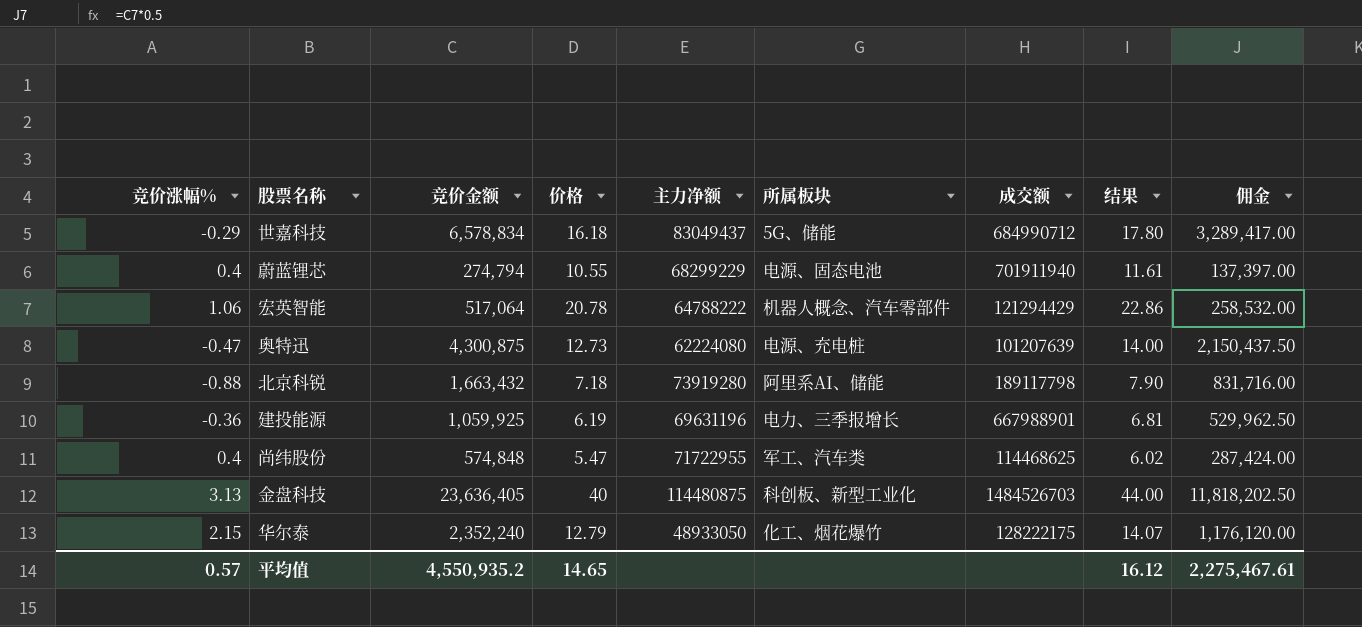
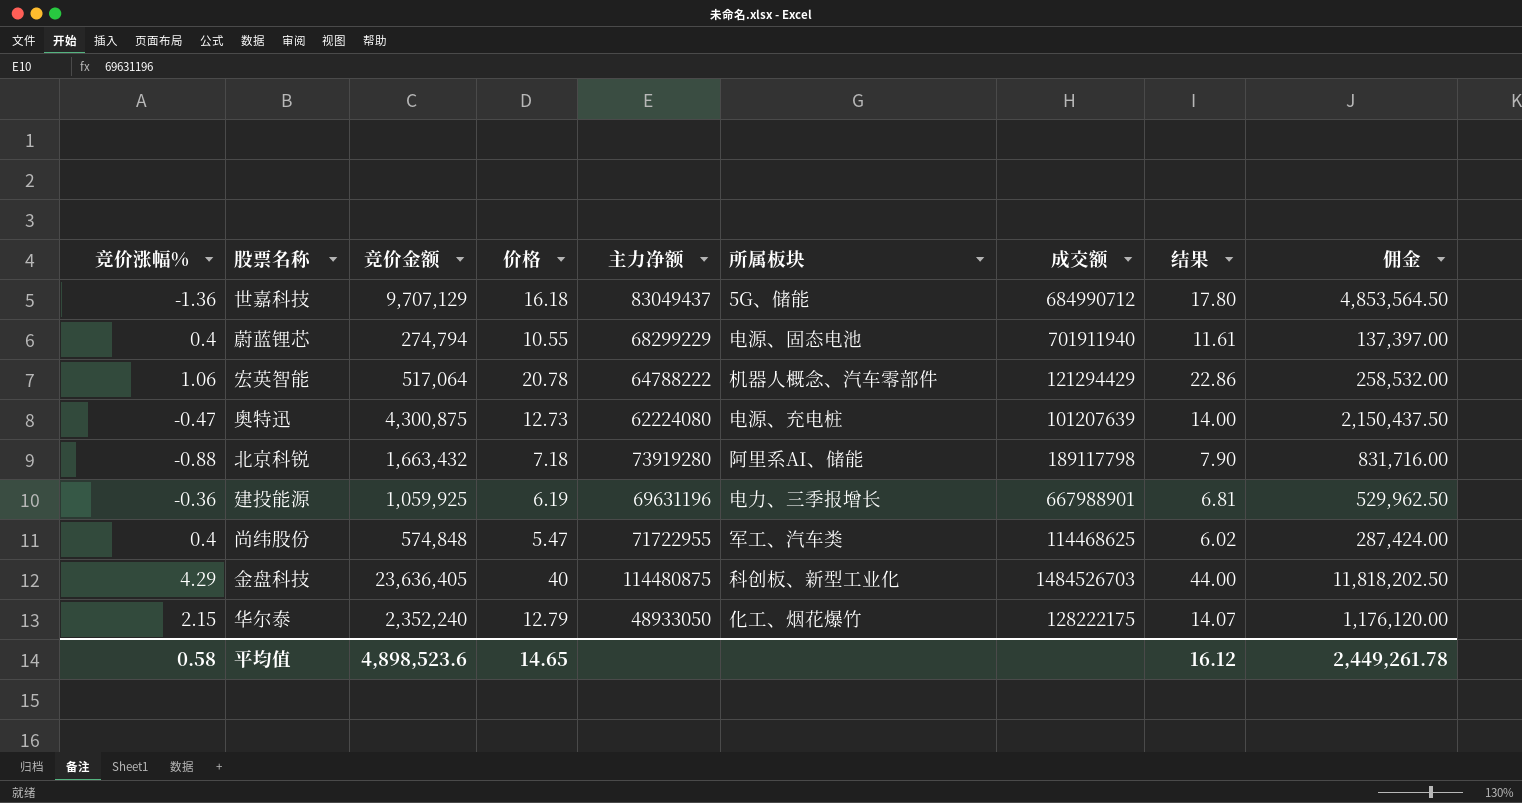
世嘉科技 | 竞价涨幅%: -0.29 -> -1.36
世嘉科技 | 竞价金额: 6,578,834 -> 9,707,129
世嘉科技 | 佣金: 3,289,417.00 -> 4,853,564.50
金盘科技 | 竞价涨幅%: 3.13 -> 4.29
平均值 | 竞价涨幅%: 0.57 -> 0.58
平均值 | 竞价金额: 4,550,935.2 -> 4,898,523.6
平均值 | 佣金: 2,275,467.61 -> 2,449,261.78

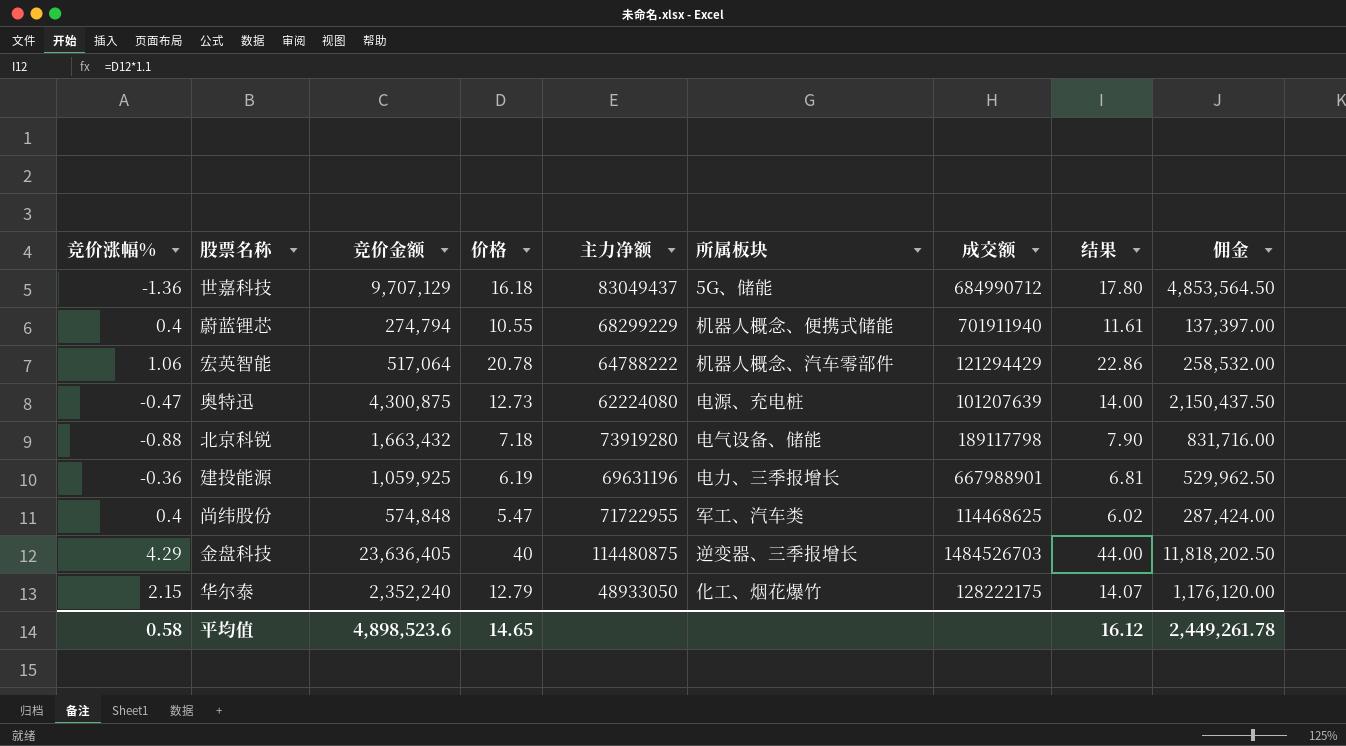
蔚蓝锂芯 | 所属板块: 电源、固态电池 -> 机器人概念、便携式储能
北京科锐 | 所属板块: 阿里系AI、储能 -> 电气设备、储能
金盘科技 | 所属板块: 科创板、新型工业化 -> 逆变器、三季报增长

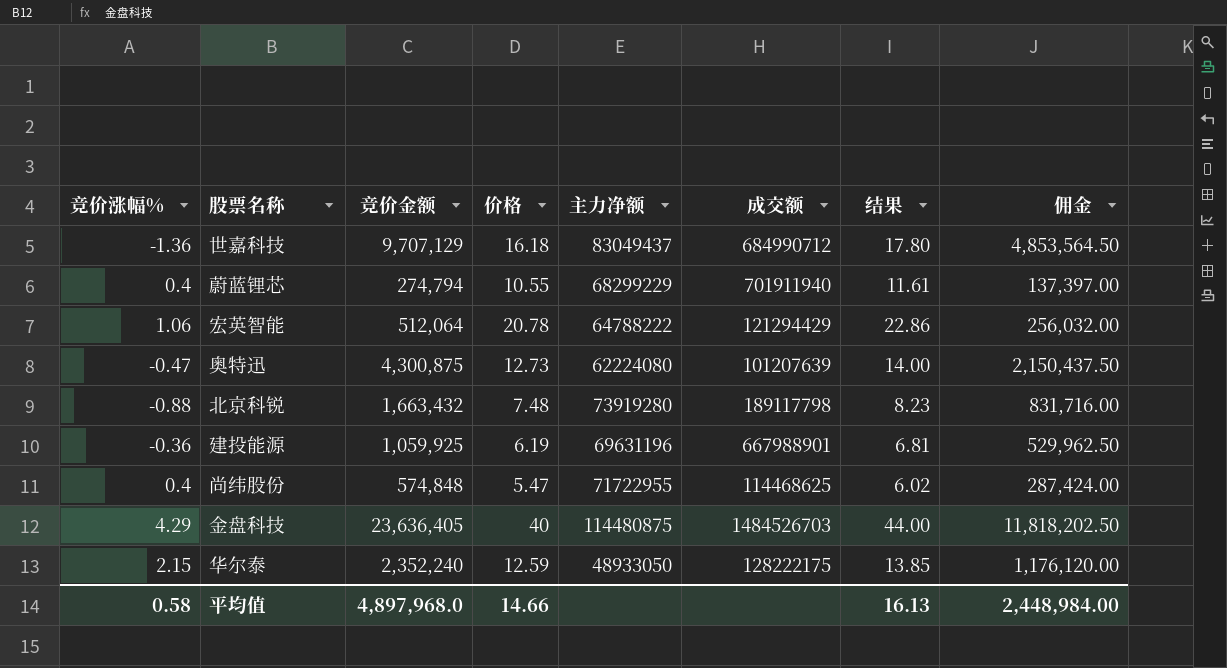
column 所属板块 | position: 6 -> none
宏英智能 | 竞价金额: 517,064 -> 512,064
宏英智能 | 佣金: 258,532.00 -> 256,032.00
北京科锐 | 价格: 7.18 -> 7.48
北京科锐 | 结果: 7.90 -> 8.23
华尔泰 | 价格: 12.79 -> 12.59
华尔泰 | 结果: 14.07 -> 13.85
平均值 | 竞价金额: 4,898,523.6 -> 4,897,968.0
平均值 | 价格: 14.65 -> 14.66
平均值 | 结果: 16.12 -> 16.13
平均值 | 佣金: 2,449,261.78 -> 2,448,984.00

